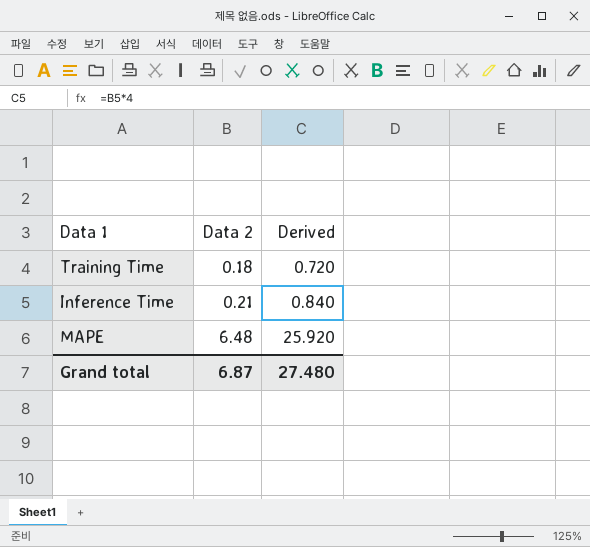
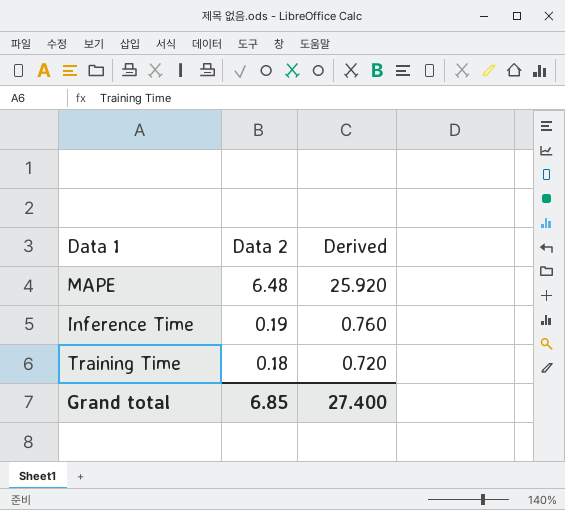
row order: Data 2 ascending -> Data 2 descending
Inference Time | Data 2: 0.21 -> 0.19
Inference Time | Derived: 0.840 -> 0.760
Grand total | Data 2: 6.87 -> 6.85
Grand total | Derived: 27.480 -> 27.400

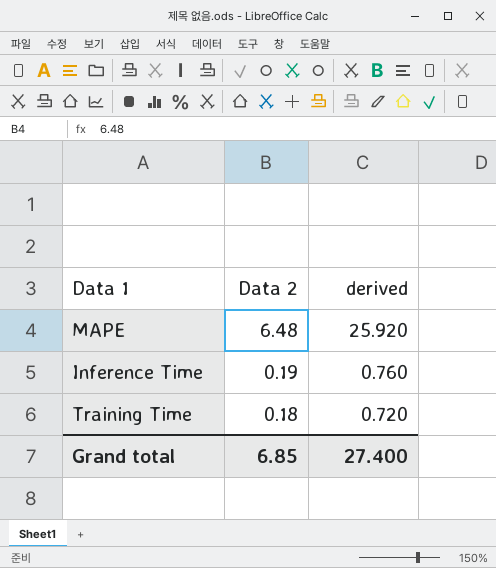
column name: Derived -> derived

